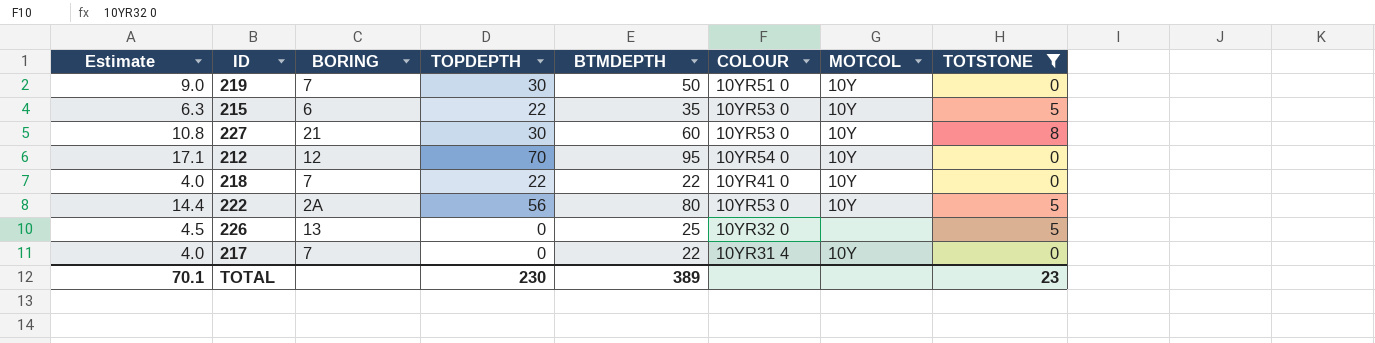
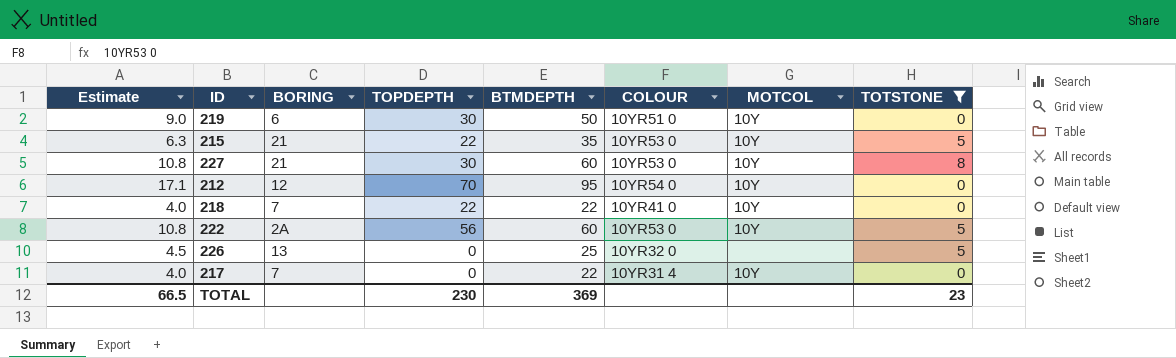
219 | BORING: 7 -> 6
215 | BORING: 6 -> 21
222 | Estimate: 14.4 -> 10.8
222 | BTMDEPTH: 80 -> 60
TOTAL | Estimate: 70.1 -> 66.5
TOTAL | BTMDEPTH: 389 -> 369

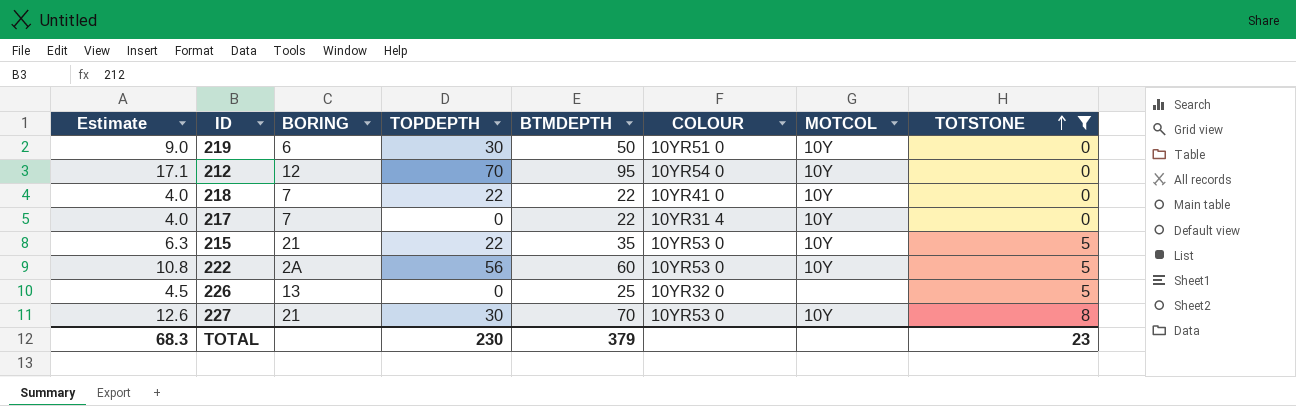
row order: none -> TOTSTONE ascending
227 | Estimate: 10.8 -> 12.6
227 | BTMDEPTH: 60 -> 70
TOTAL | Estimate: 66.5 -> 68.3
TOTAL | BTMDEPTH: 369 -> 379

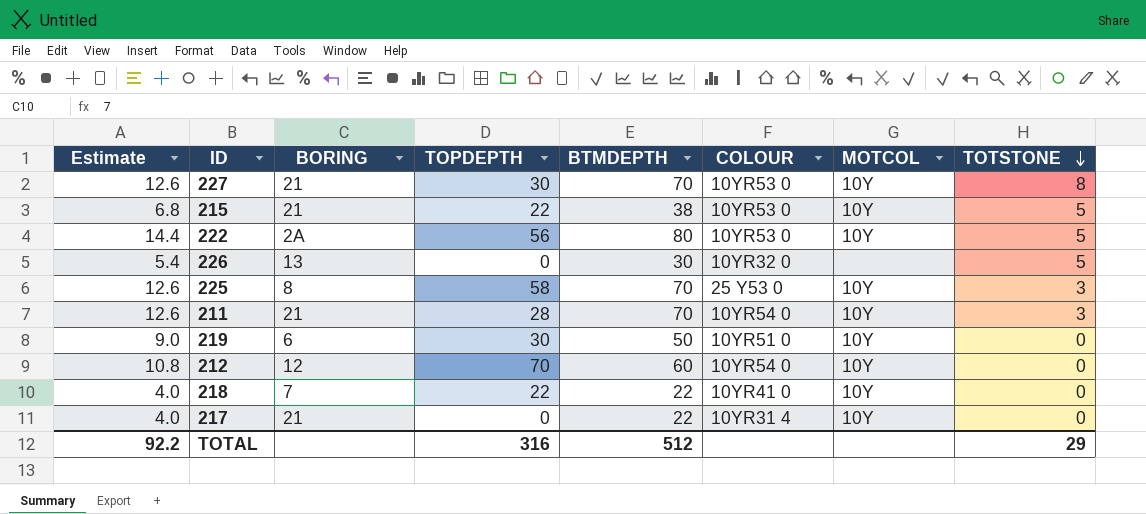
filter: TOTSTONE != 3 -> none
row order: TOTSTONE ascending -> TOTSTONE descending
215 | Estimate: 6.3 -> 6.8
215 | BTMDEPTH: 35 -> 38
222 | Estimate: 10.8 -> 14.4
222 | BTMDEPTH: 60 -> 80
226 | Estimate: 4.5 -> 5.4
226 | BTMDEPTH: 25 -> 30
212 | Estimate: 17.1 -> 10.8
212 | BTMDEPTH: 95 -> 60
217 | BORING: 7 -> 21
TOTAL | Estimate: 68.3 -> 92.2
TOTAL | TOPDEPTH: 230 -> 316
TOTAL | BTMDEPTH: 379 -> 512
TOTAL | TOTSTONE: 23 -> 29

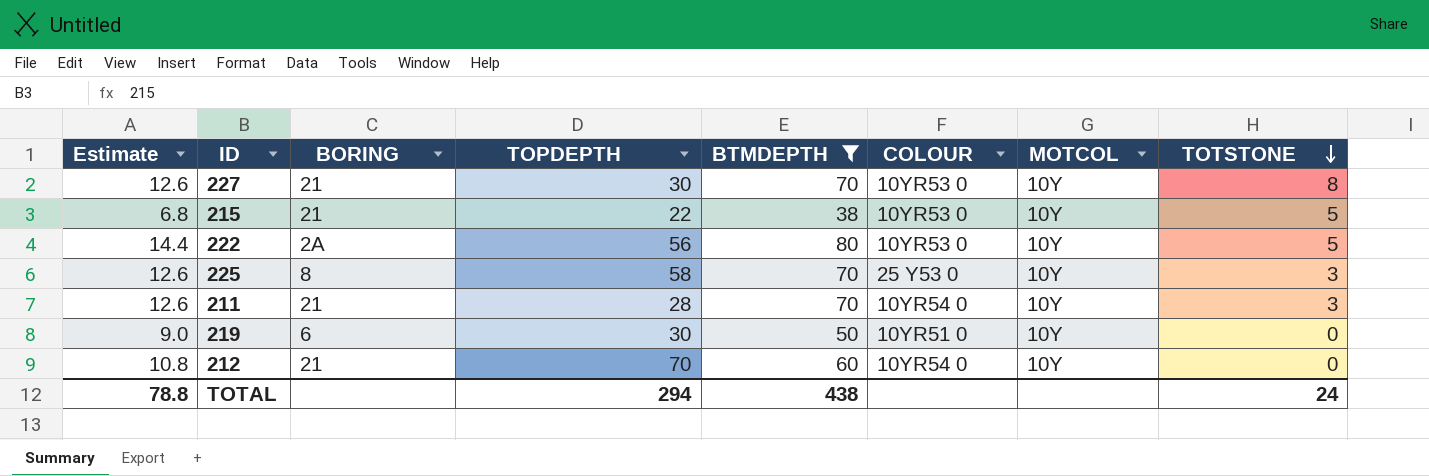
filter: none -> BTMDEPTH >= 38
212 | BORING: 12 -> 21
TOTAL | Estimate: 92.2 -> 78.8
TOTAL | TOPDEPTH: 316 -> 294
TOTAL | BTMDEPTH: 512 -> 438
TOTAL | TOTSTONE: 29 -> 24

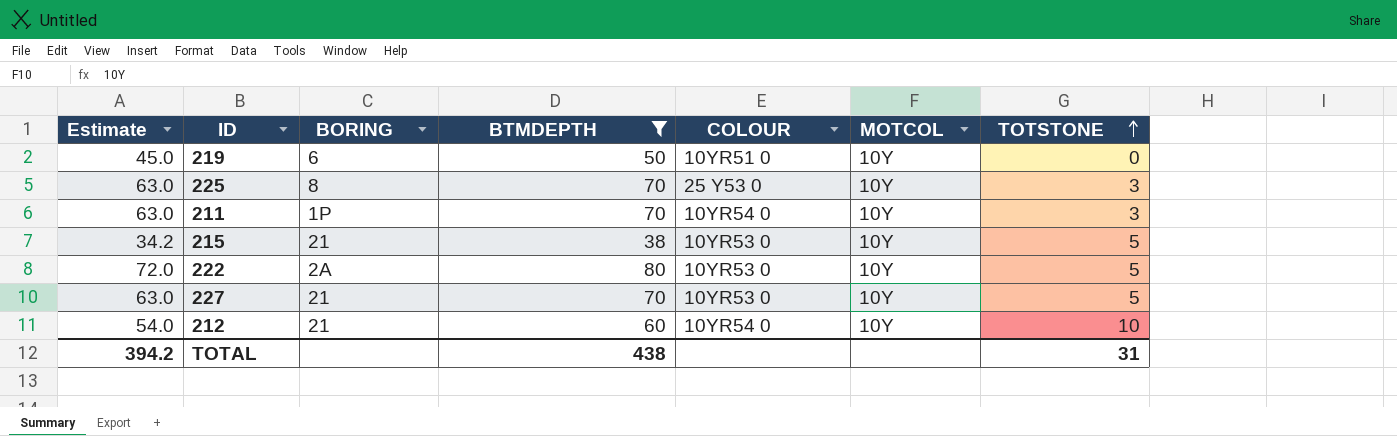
row order: TOTSTONE descending -> TOTSTONE ascending
column TOPDEPTH | position: 4 -> none
column Estimate | formula: [BTMDEPTH] * 0.18 -> [BTMDEPTH] * 0.9
211 | BORING: 21 -> 1P
227 | TOTSTONE: 8 -> 5
212 | TOTSTONE: 0 -> 10
TOTAL | Estimate: 78.8 -> 394.2
TOTAL | TOTSTONE: 24 -> 31

